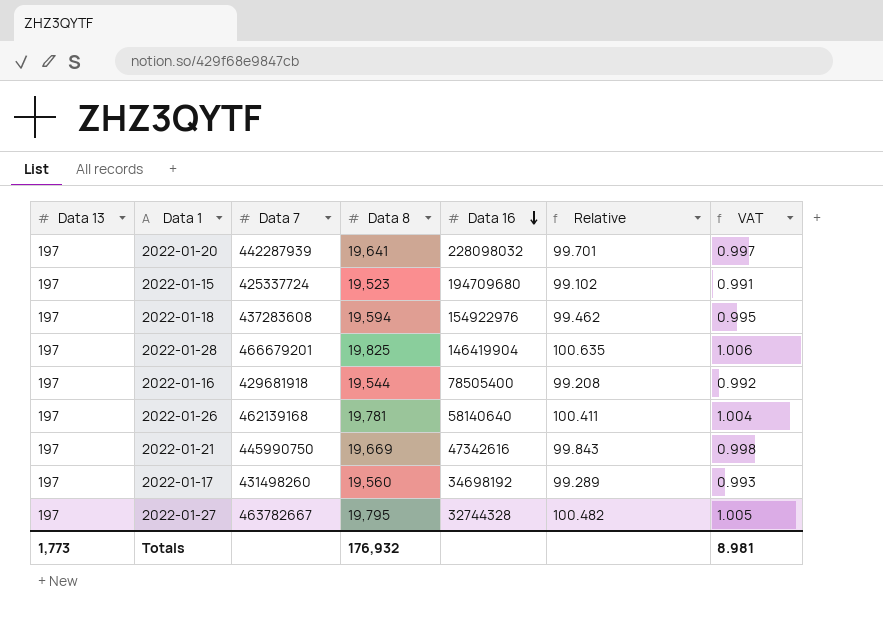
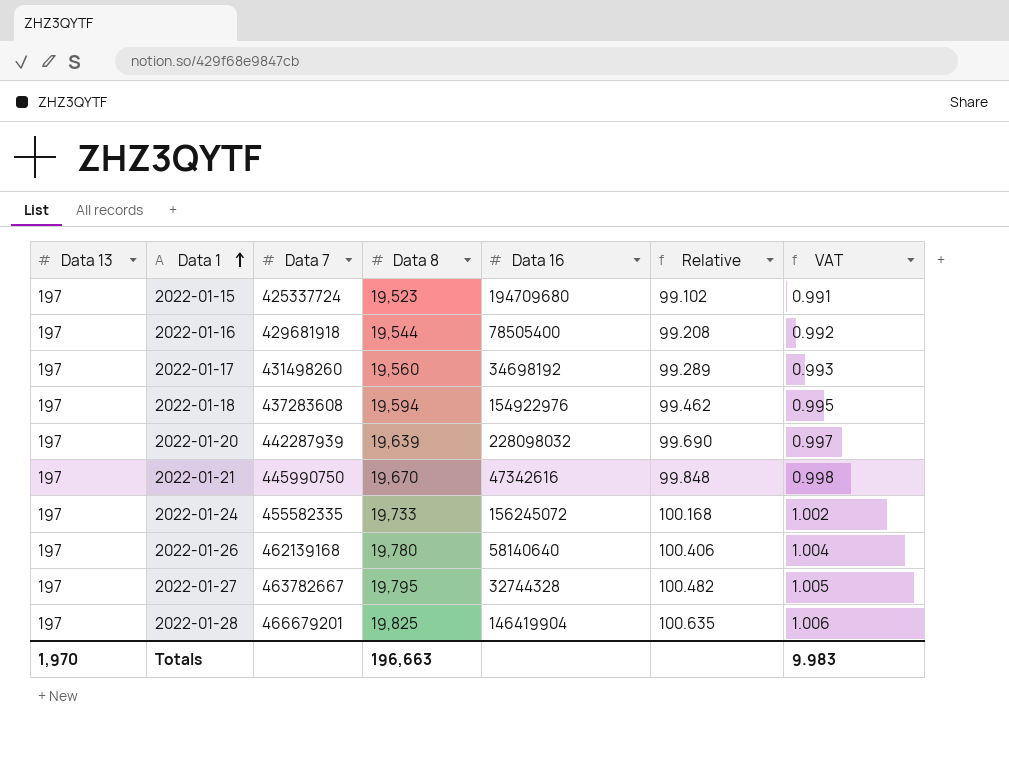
row order: Data 16 descending -> Data 1 ascending
2022-01-20 | Data 8: 19,641 -> 19,639
2022-01-20 | Relative: 99.701 -> 99.690
2022-01-21 | Data 8: 19,669 -> 19,670
2022-01-21 | Relative: 99.843 -> 99.848
row 2022-01-24: none -> 197 | 455582335 | 19,733 | 156245072 | 100.168 | 1.002
2022-01-26 | Data 8: 19,781 -> 19,780
2022-01-26 | Relative: 100.411 -> 100.406
Totals | Data 13: 1,773 -> 1,970
Totals | Data 8: 176,932 -> 196,663
Totals | VAT: 8.981 -> 9.983

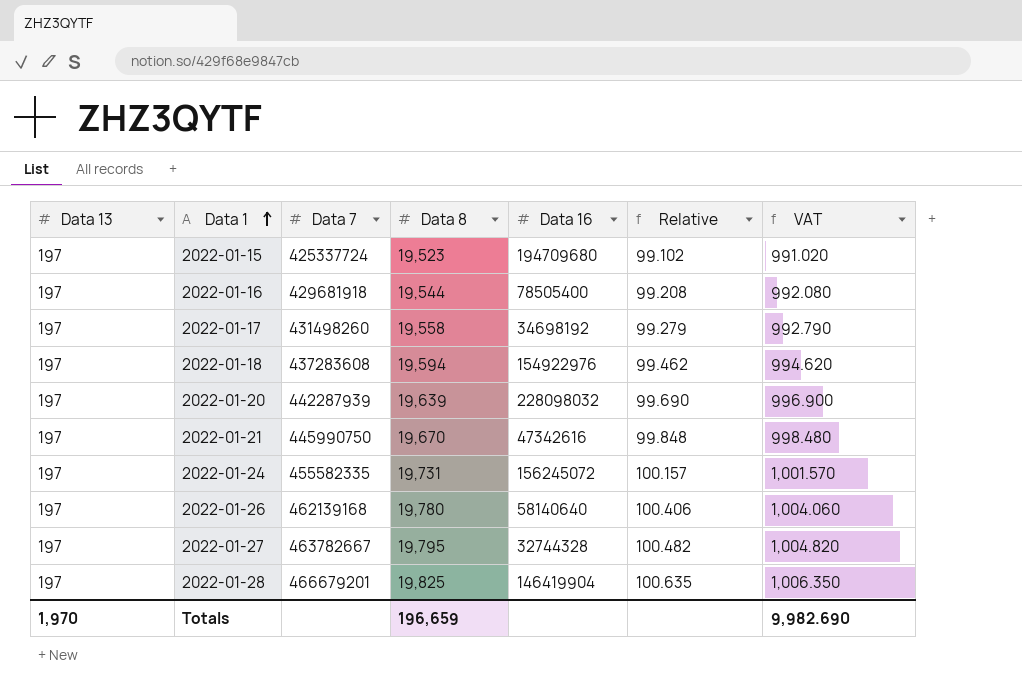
column VAT | formula: [Relative] * 0.01 -> [Relative] * 10
2022-01-17 | Data 8: 19,560 -> 19,558
2022-01-17 | Relative: 99.289 -> 99.279
2022-01-24 | Data 8: 19,733 -> 19,731
2022-01-24 | Relative: 100.168 -> 100.157
Totals | Data 8: 196,663 -> 196,659
Totals | VAT: 9.983 -> 9,982.690

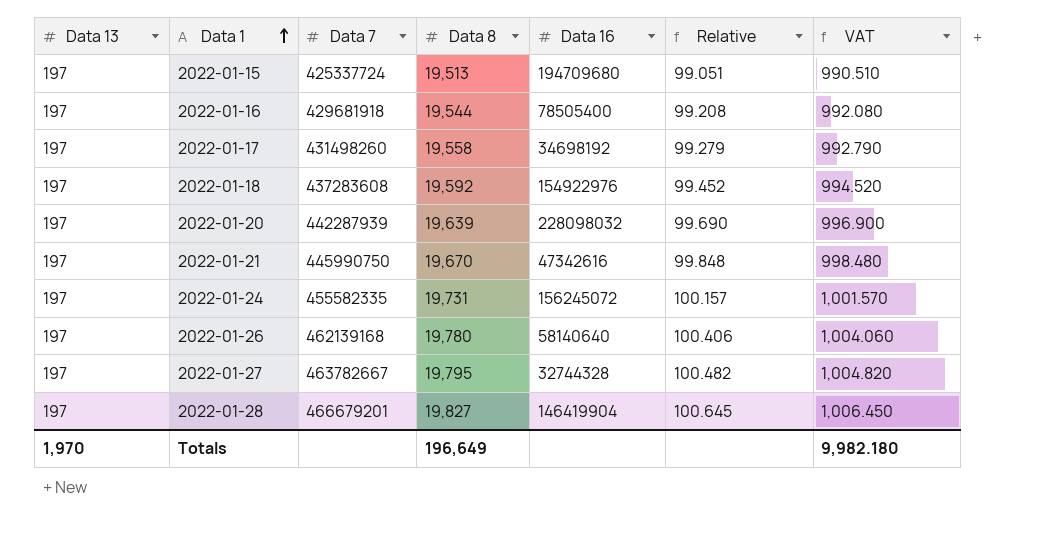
2022-01-15 | Data 8: 19,523 -> 19,513
2022-01-15 | Relative: 99.102 -> 99.051
2022-01-15 | VAT: 991.020 -> 990.510
2022-01-18 | Data 8: 19,594 -> 19,592
2022-01-18 | Relative: 99.462 -> 99.452
2022-01-18 | VAT: 994.620 -> 994.520
2022-01-28 | Data 8: 19,825 -> 19,827
2022-01-28 | Relative: 100.635 -> 100.645
2022-01-28 | VAT: 1,006.350 -> 1,006.450
Totals | Data 8: 196,659 -> 196,649
Totals | VAT: 9,982.690 -> 9,982.180

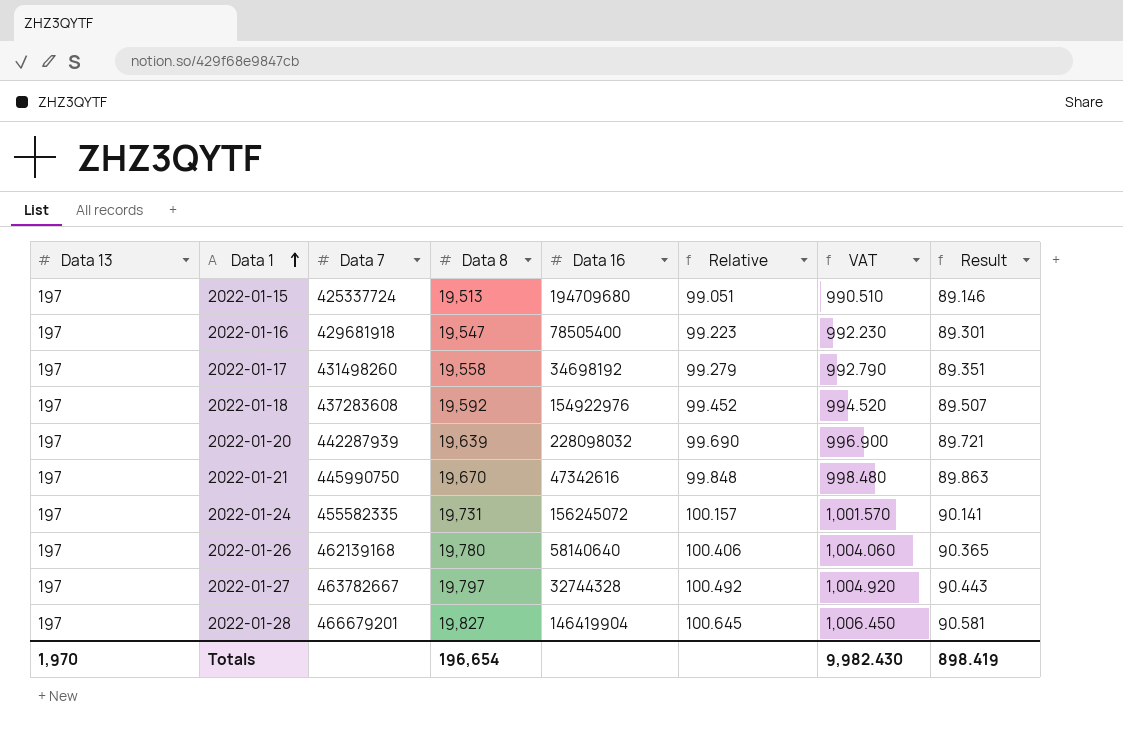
column Result | formula: none -> [Relative] * 0.9
2022-01-16 | Data 8: 19,544 -> 19,547
2022-01-16 | Relative: 99.208 -> 99.223
2022-01-16 | VAT: 992.080 -> 992.230
2022-01-27 | Data 8: 19,795 -> 19,797
2022-01-27 | Relative: 100.482 -> 100.492
2022-01-27 | VAT: 1,004.820 -> 1,004.920
Totals | Data 8: 196,649 -> 196,654
Totals | VAT: 9,982.180 -> 9,982.430

